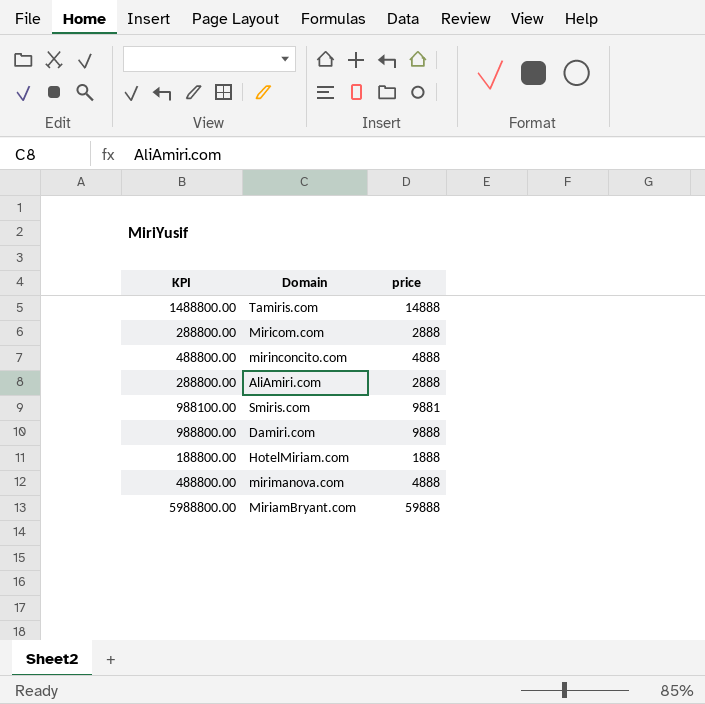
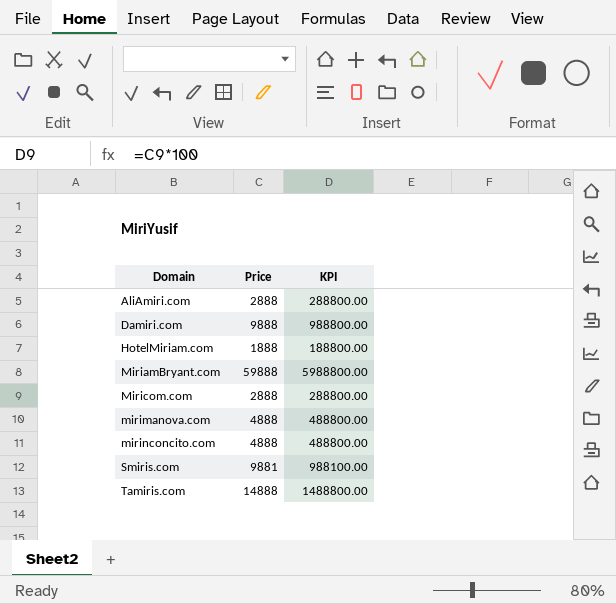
row order: none -> Domain ascending
column name: price -> Price
column KPI | position: 1 -> 3

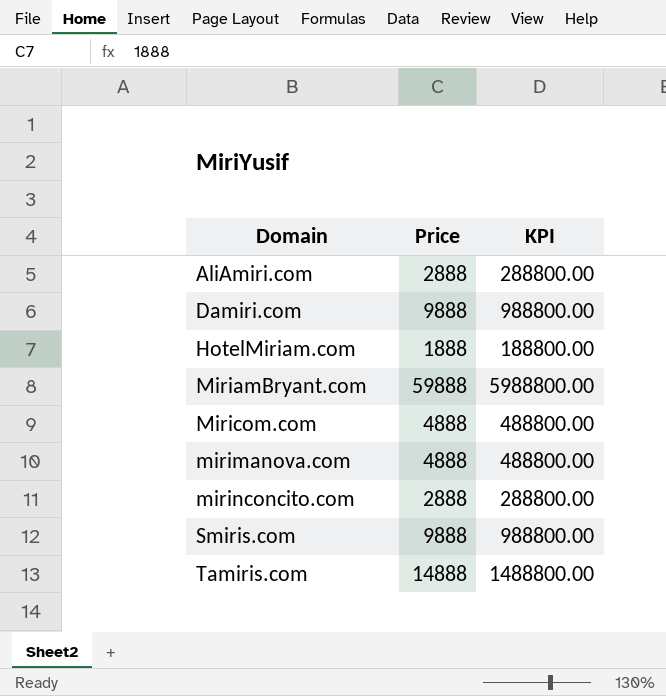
Miricom.com | Price: 2888 -> 4888
Miricom.com | KPI: 288800.00 -> 488800.00
mirinconcito.com | Price: 4888 -> 2888
mirinconcito.com | KPI: 488800.00 -> 288800.00
Smiris.com | Price: 9881 -> 9888
Smiris.com | KPI: 988100.00 -> 988800.00

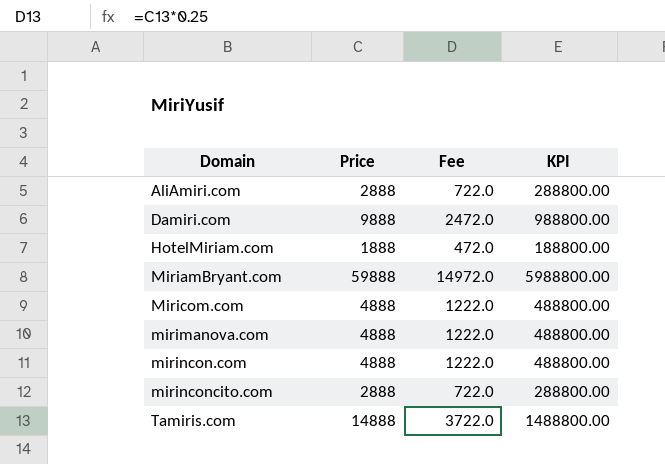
column Fee | formula: none -> [Price] * 0.25
row Smiris.com: 9888 | 988800.00 -> none
row mirincon.com: none -> 4888 | 1222.0 | 488800.00

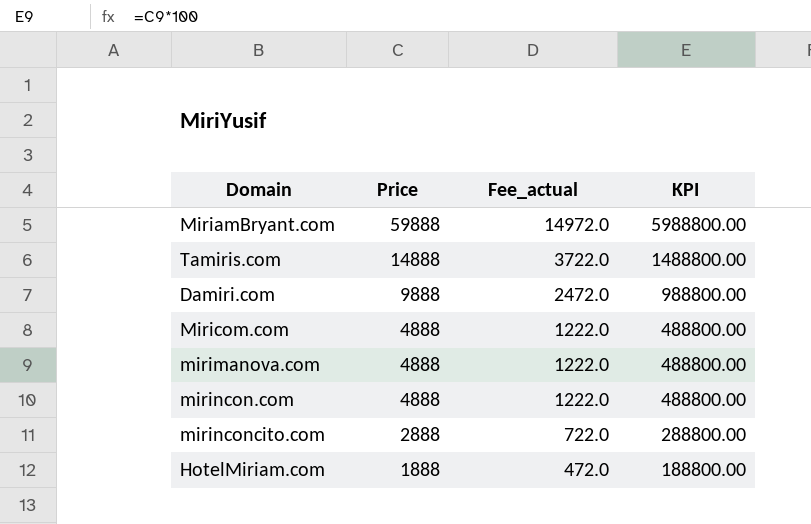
row order: Domain ascending -> Price descending
column name: Fee -> Fee_actual
row AliAmiri.com: 2888 | 722.0 | 288800.00 -> none

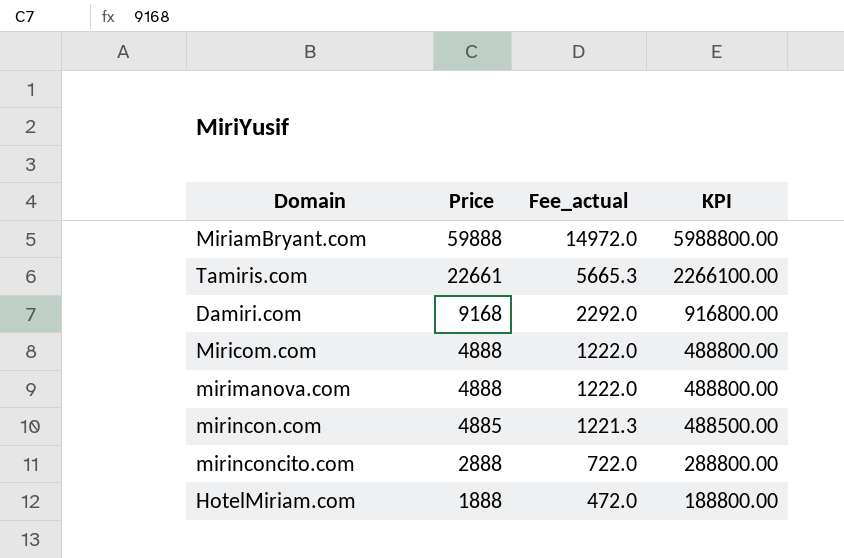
Tamiris.com | Price: 14888 -> 22661
Tamiris.com | Fee_actual: 3722.0 -> 5665.3
Tamiris.com | KPI: 1488800.00 -> 2266100.00
Damiri.com | Price: 9888 -> 9168
Damiri.com | Fee_actual: 2472.0 -> 2292.0
Damiri.com | KPI: 988800.00 -> 916800.00
mirincon.com | Price: 4888 -> 4885
mirincon.com | Fee_actual: 1222.0 -> 1221.3
mirincon.com | KPI: 488800.00 -> 488500.00

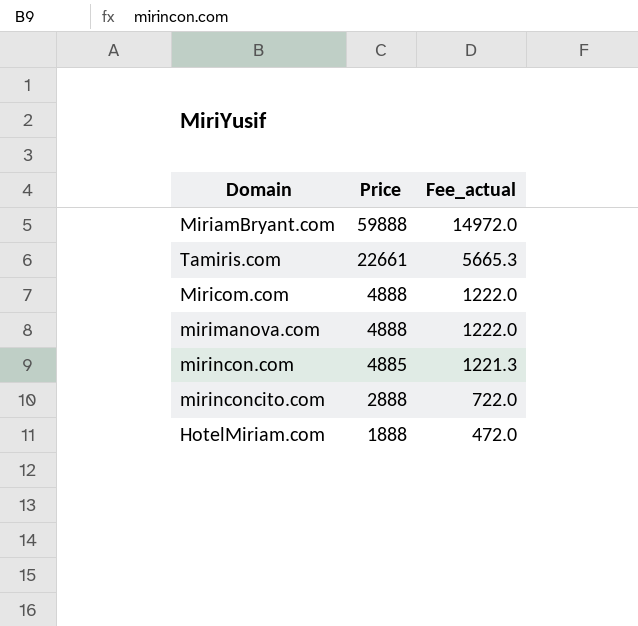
column KPI | formula: [Price] * 100 -> none
row Damiri.com: 9168 | 2292.0 | 916800.00 -> none

